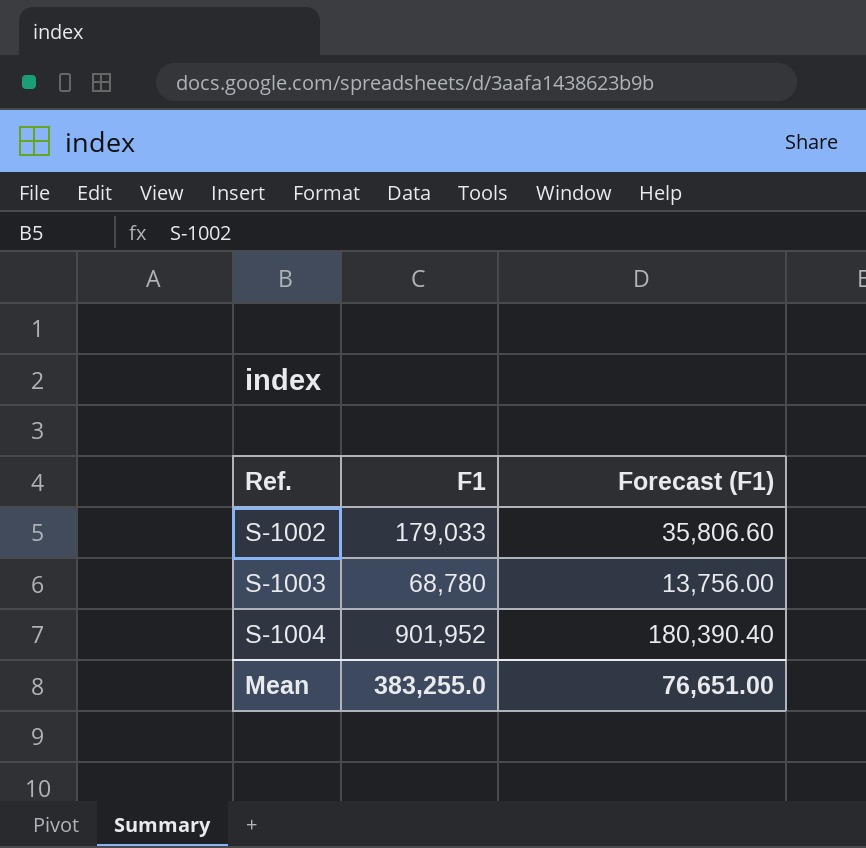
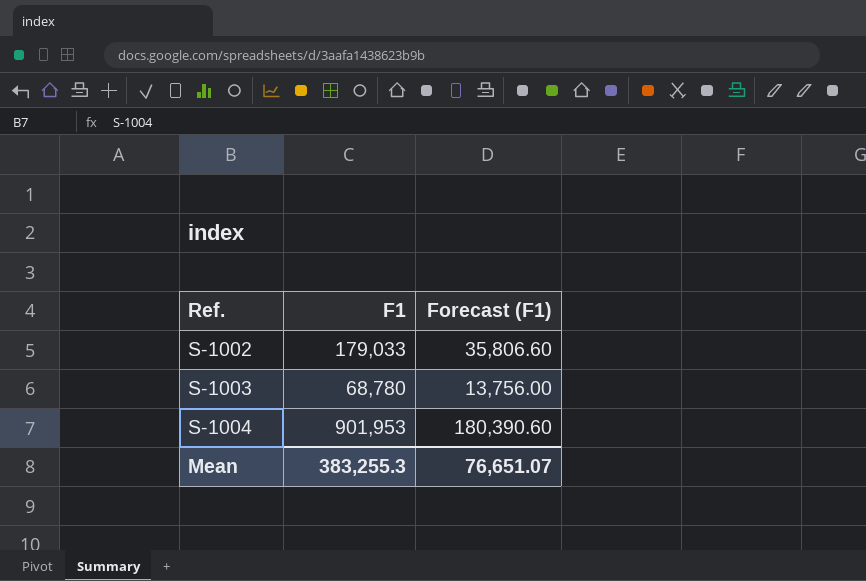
S-1004 | F1: 901,952 -> 901,953
S-1004 | Forecast (F1): 180,390.40 -> 180,390.60
Mean | F1: 383,255.0 -> 383,255.3
Mean | Forecast (F1): 76,651.00 -> 76,651.07

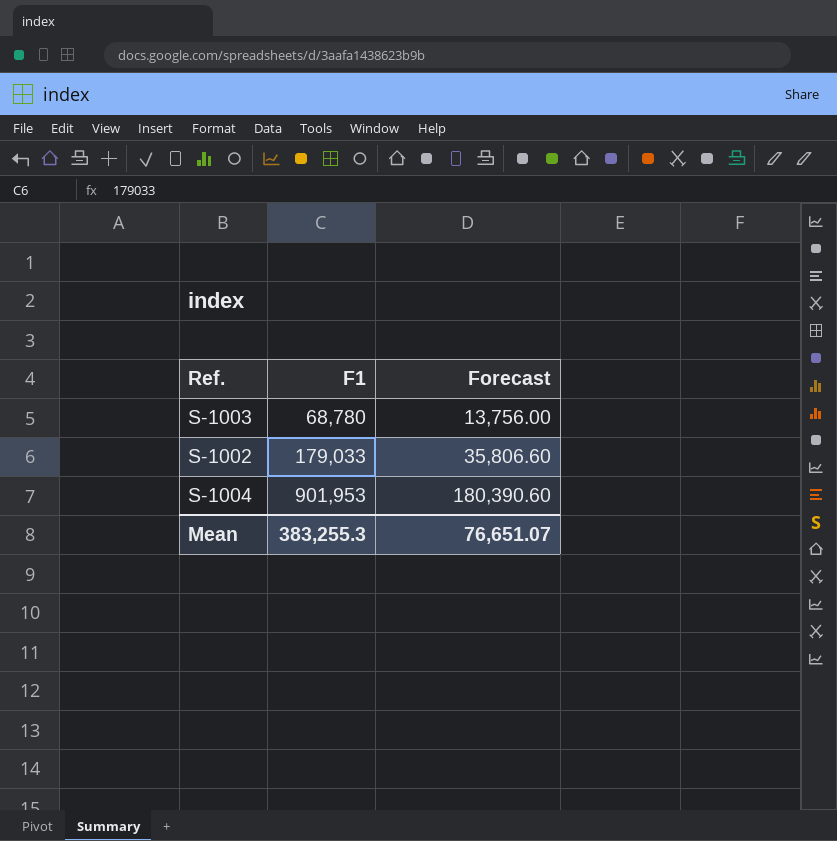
row order: Ref. ascending -> F1 ascending
column name: Forecast (F1) -> Forecast

